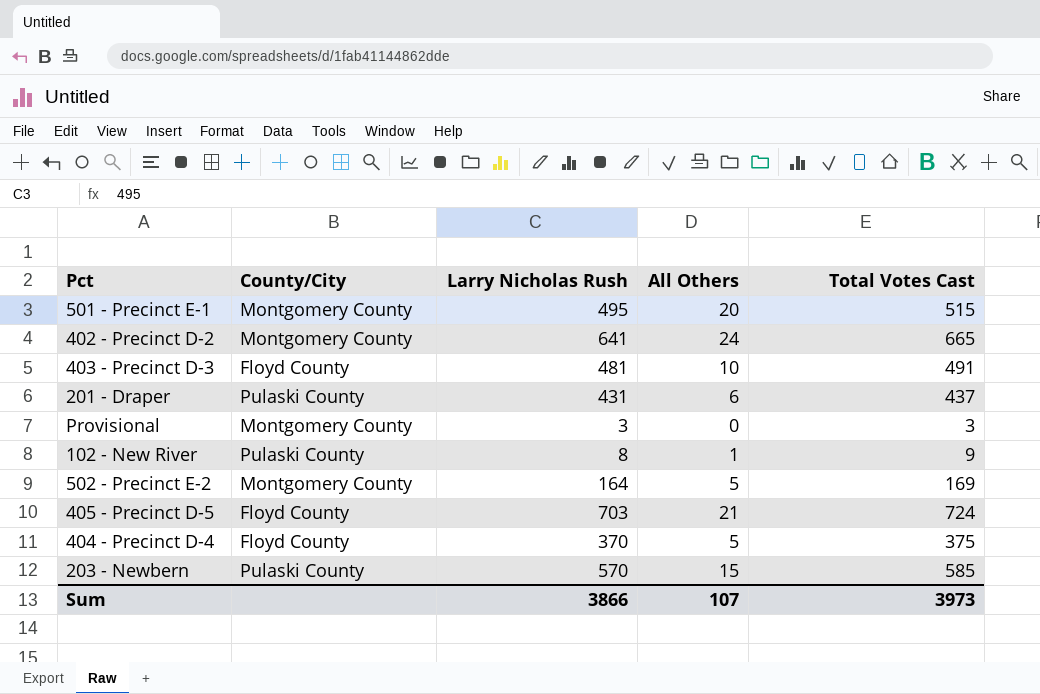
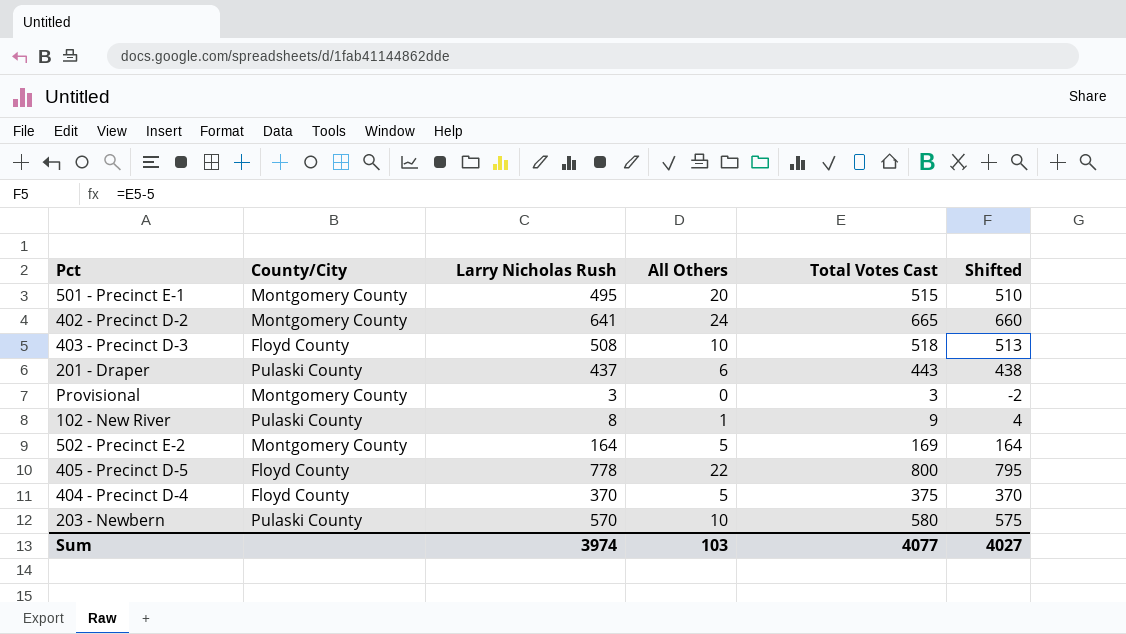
column Shifted | formula: none -> [Total Votes Cast] - 5
403 - Precinct D-3 | Larry Nicholas Rush: 481 -> 508
403 - Precinct D-3 | Total Votes Cast: 491 -> 518
201 - Draper | Larry Nicholas Rush: 431 -> 437
201 - Draper | Total Votes Cast: 437 -> 443
405 - Precinct D-5 | Larry Nicholas Rush: 703 -> 778
405 - Precinct D-5 | All Others: 21 -> 22
405 - Precinct D-5 | Total Votes Cast: 724 -> 800
203 - Newbern | All Others: 15 -> 10
203 - Newbern | Total Votes Cast: 585 -> 580
Sum | Larry Nicholas Rush: 3866 -> 3974
Sum | All Others: 107 -> 103
Sum | Total Votes Cast: 3973 -> 4077

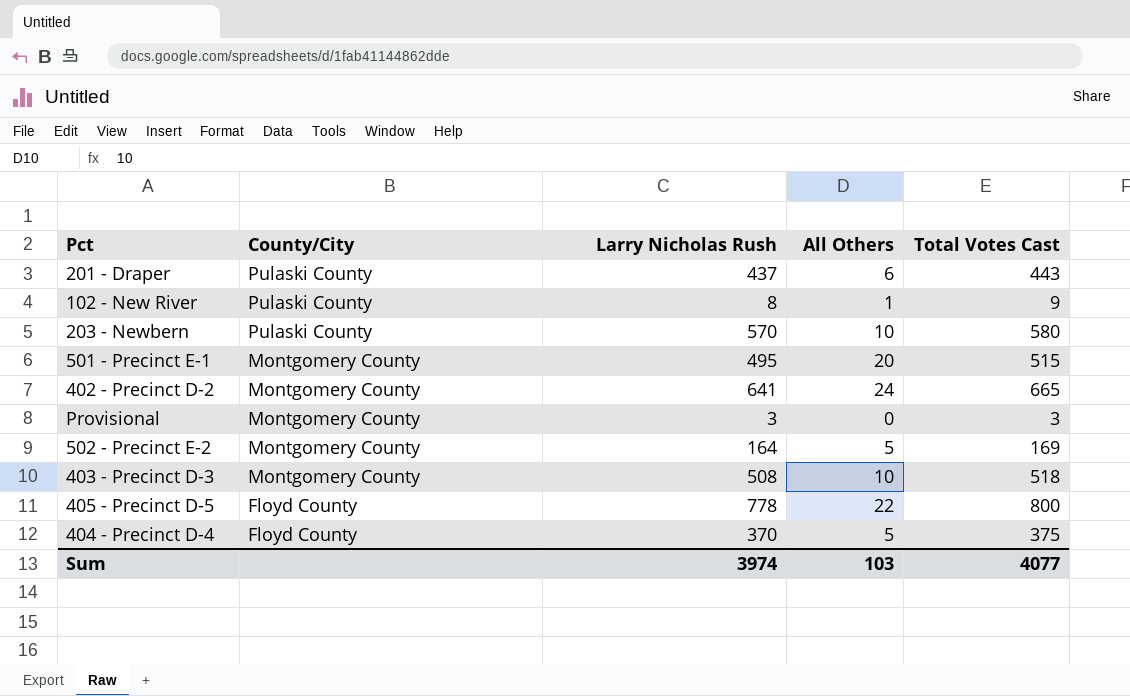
row order: none -> County/City descending
column Shifted | formula: [Total Votes Cast] - 5 -> none
403 - Precinct D-3 | County/City: Floyd County -> Montgomery County

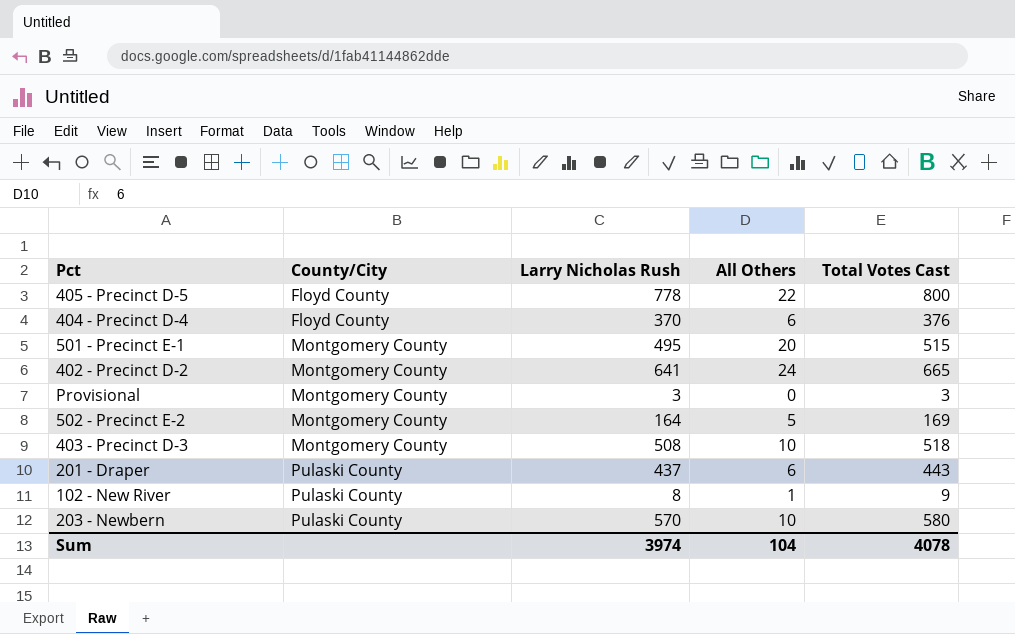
row order: County/City descending -> County/City ascending
404 - Precinct D-4 | All Others: 5 -> 6
404 - Precinct D-4 | Total Votes Cast: 375 -> 376
Sum | All Others: 103 -> 104
Sum | Total Votes Cast: 4077 -> 4078

